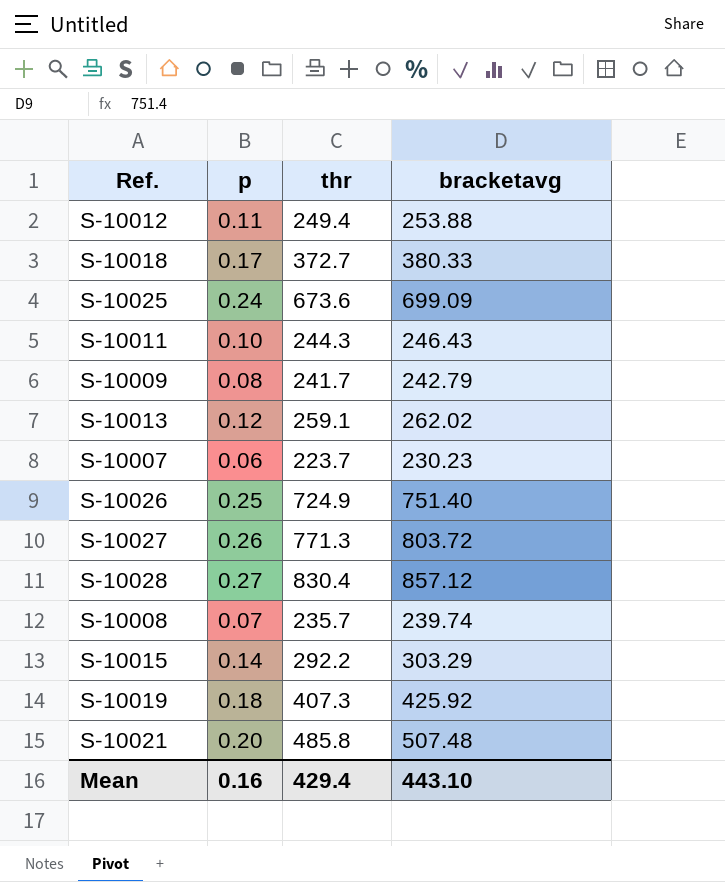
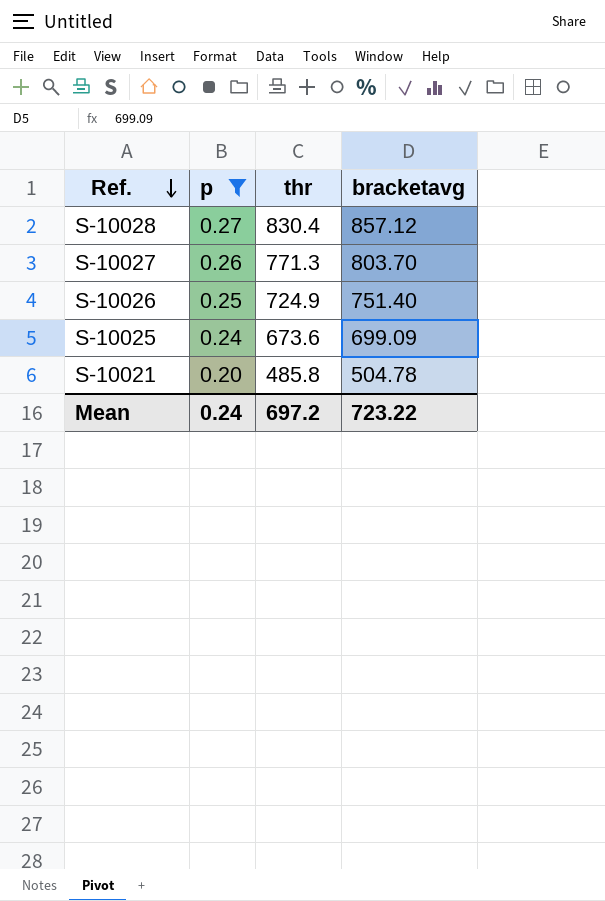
filter: none -> p >= 0.20
row order: none -> Ref. descending
S-10027 | bracketavg: 803.72 -> 803.70
S-10021 | bracketavg: 507.48 -> 504.78
Mean | p: 0.16 -> 0.24
Mean | thr: 429.4 -> 697.2
Mean | bracketavg: 443.10 -> 723.22

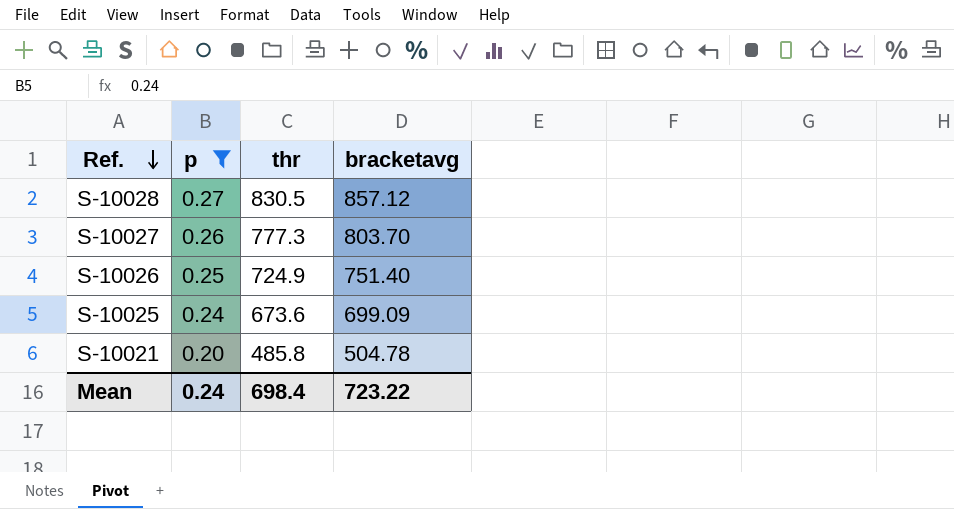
S-10028 | thr: 830.4 -> 830.5
S-10027 | thr: 771.3 -> 777.3
Mean | thr: 697.2 -> 698.4

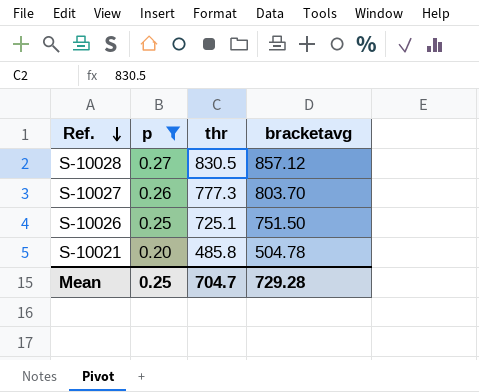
row S-10025: 0.24 | 673.6 | 699.09 -> none
S-10026 | thr: 724.9 -> 725.1
S-10026 | bracketavg: 751.40 -> 751.50
Mean | p: 0.24 -> 0.25
Mean | thr: 698.4 -> 704.7
Mean | bracketavg: 723.22 -> 729.28

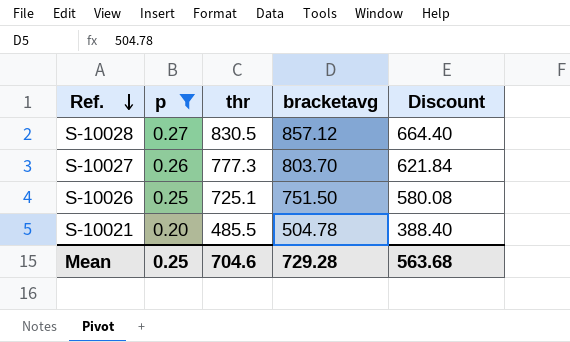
column Discount | formula: none -> [thr] * 0.8
S-10021 | thr: 485.8 -> 485.5
Mean | thr: 704.7 -> 704.6

